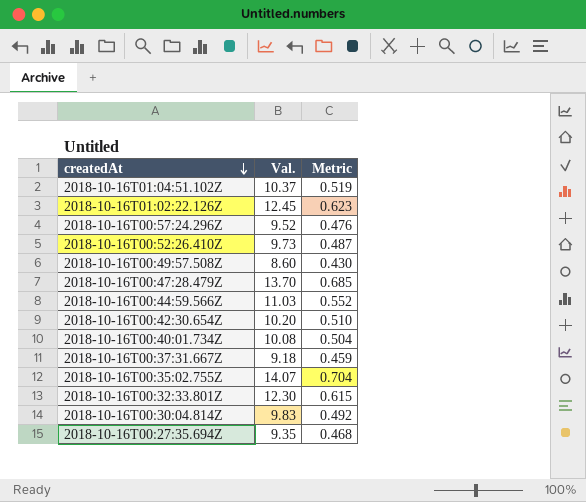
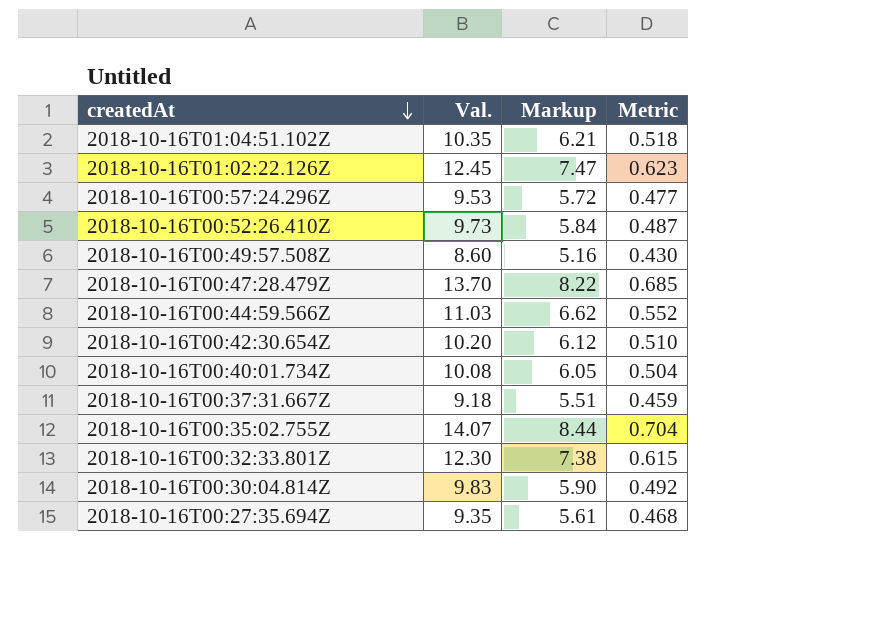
column Markup | formula: none -> [Val.] * 0.6
2018-10-16T01:04:51.102Z | Val.: 10.37 -> 10.35
2018-10-16T01:04:51.102Z | Metric: 0.519 -> 0.518
2018-10-16T00:57:24.296Z | Val.: 9.52 -> 9.53
2018-10-16T00:57:24.296Z | Metric: 0.476 -> 0.477

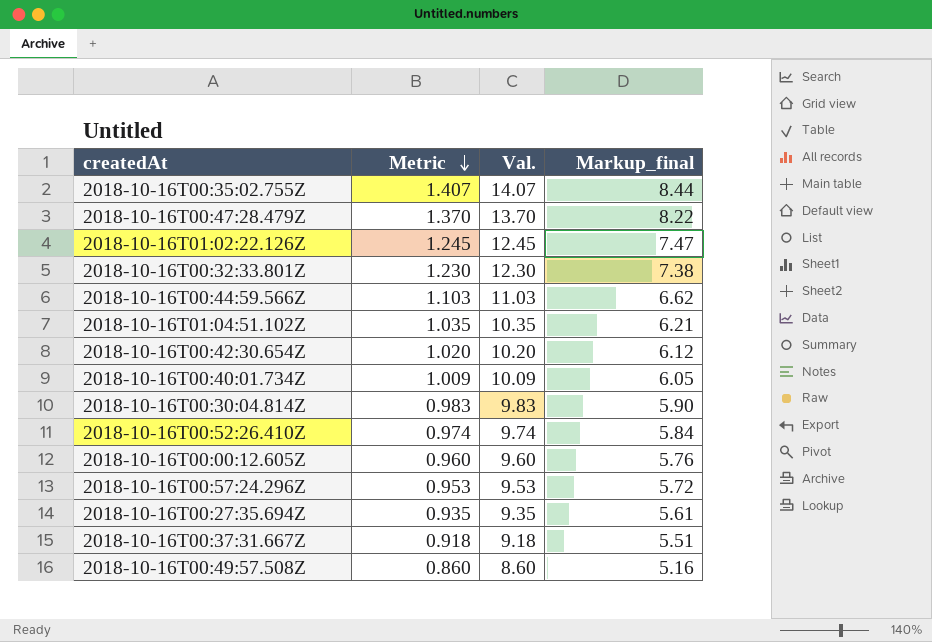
row order: createdAt descending -> Metric descending
column Metric | formula: [Val.] * 0.05 -> [Val.] * 0.1
column Metric | position: 4 -> 2
column name: Markup -> Markup_final
2018-10-16T00:40:01.734Z | Val.: 10.08 -> 10.09
2018-10-16T00:52:26.410Z | Val.: 9.73 -> 9.74
row 2018-10-16T00:00:12.605Z: none -> 0.960 | 9.60 | 5.76

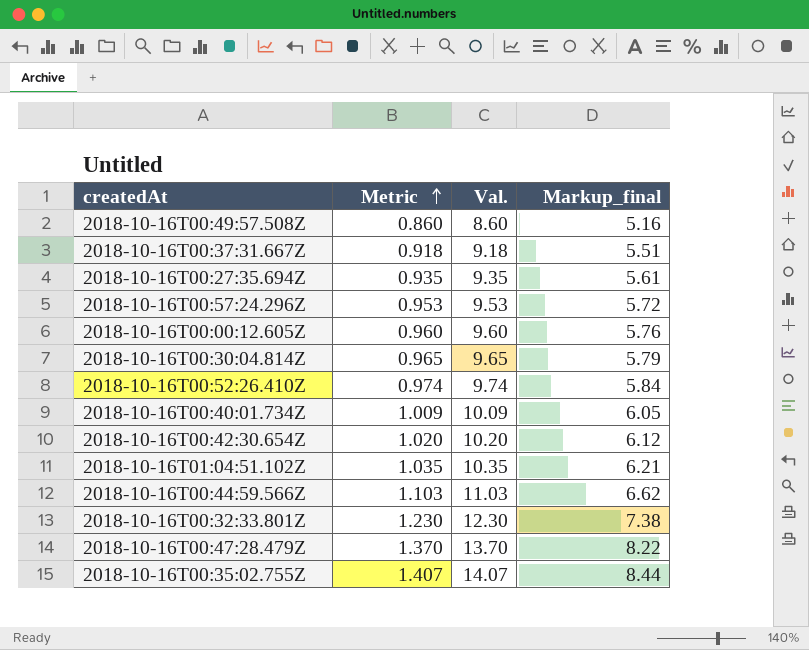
row order: Metric descending -> Metric ascending
row 2018-10-16T01:02:22.126Z: 1.245 | 12.45 | 7.47 -> none
2018-10-16T00:30:04.814Z | Metric: 0.983 -> 0.965
2018-10-16T00:30:04.814Z | Val.: 9.83 -> 9.65
2018-10-16T00:30:04.814Z | Markup_final: 5.90 -> 5.79

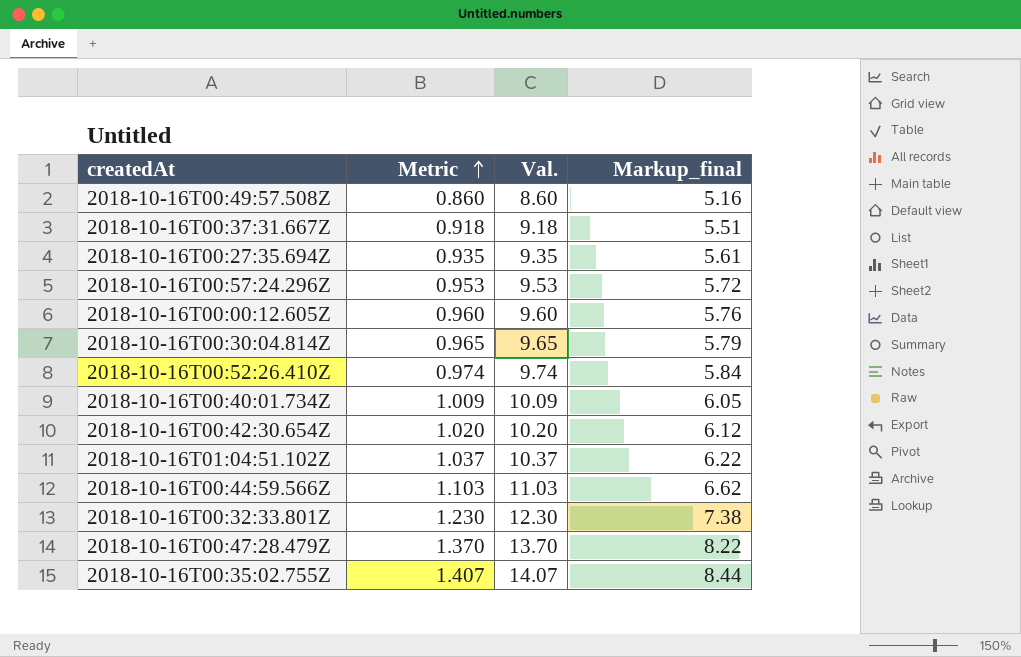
2018-10-16T01:04:51.102Z | Metric: 1.035 -> 1.037
2018-10-16T01:04:51.102Z | Val.: 10.35 -> 10.37
2018-10-16T01:04:51.102Z | Markup_final: 6.21 -> 6.22

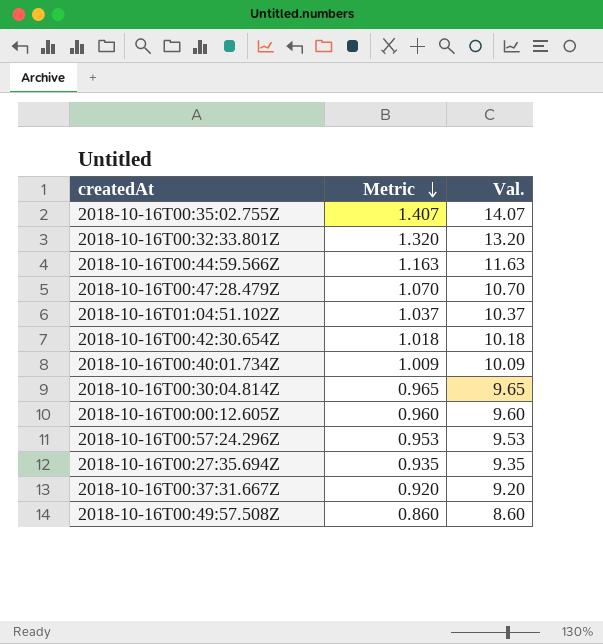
row order: Metric ascending -> Metric descending
column Markup_final | formula: [Val.] * 0.6 -> none
row 2018-10-16T00:52:26.410Z: 0.974 | 9.74 | 5.84 -> none
2018-10-16T00:32:33.801Z | Metric: 1.230 -> 1.320
2018-10-16T00:32:33.801Z | Val.: 12.30 -> 13.20
2018-10-16T00:44:59.566Z | Metric: 1.103 -> 1.163
2018-10-16T00:44:59.566Z | Val.: 11.03 -> 11.63
2018-10-16T00:47:28.479Z | Metric: 1.370 -> 1.070
2018-10-16T00:47:28.479Z | Val.: 13.70 -> 10.70
2018-10-16T00:42:30.654Z | Metric: 1.020 -> 1.018
2018-10-16T00:42:30.654Z | Val.: 10.20 -> 10.18
2018-10-16T00:37:31.667Z | Metric: 0.918 -> 0.920
2018-10-16T00:37:31.667Z | Val.: 9.18 -> 9.20

